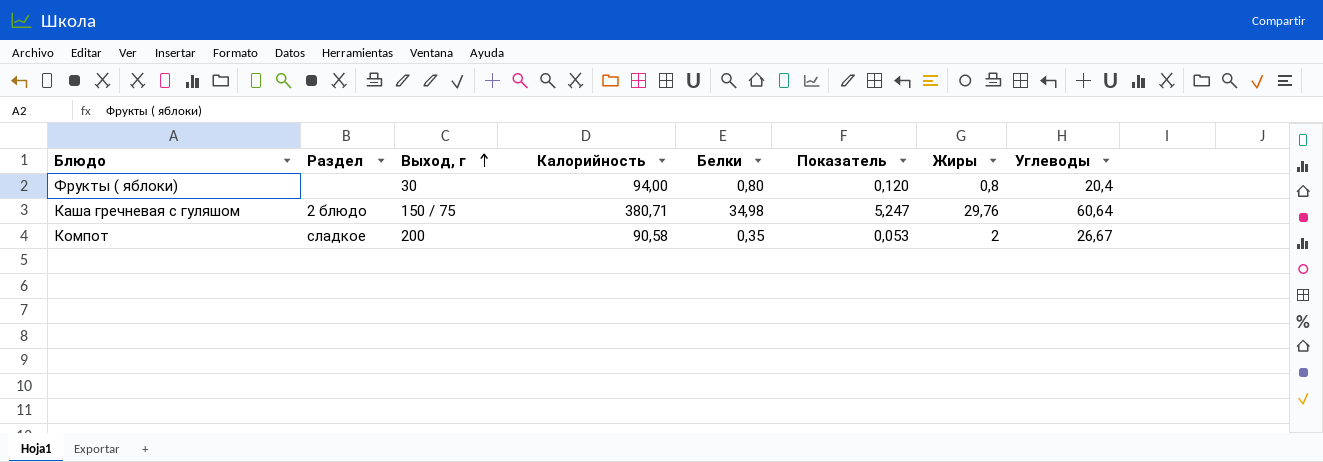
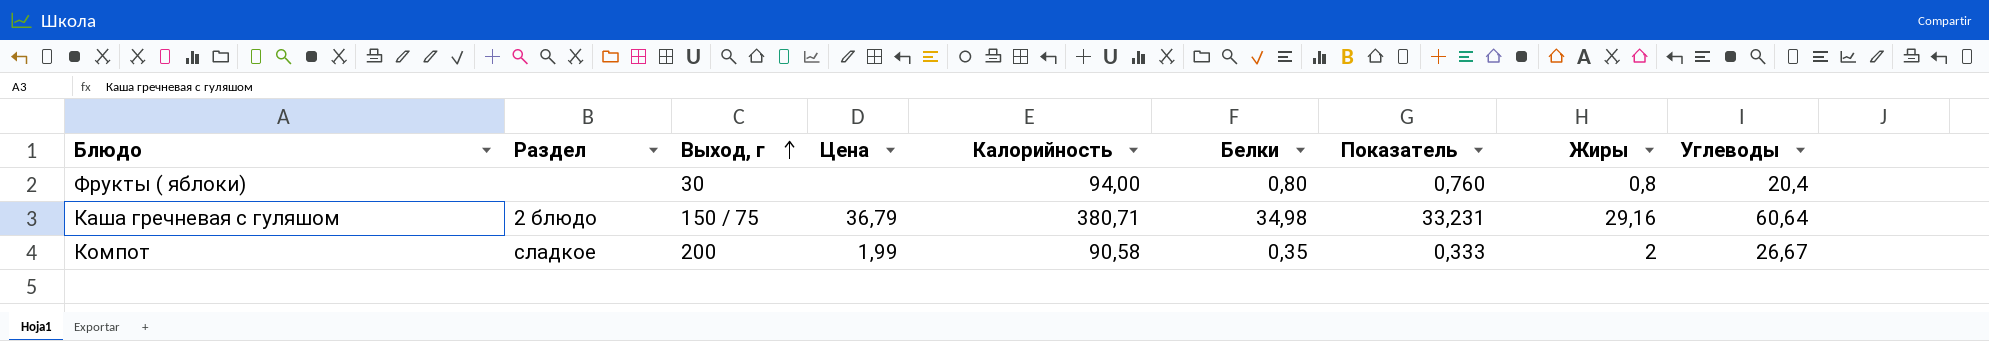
column Цена | position: none -> 4
column Показатель | formula: [Белки] * 0,15 -> [Белки] * 0,95
Каша гречневая с гуляшом | Жиры: 29,76 -> 29,16

